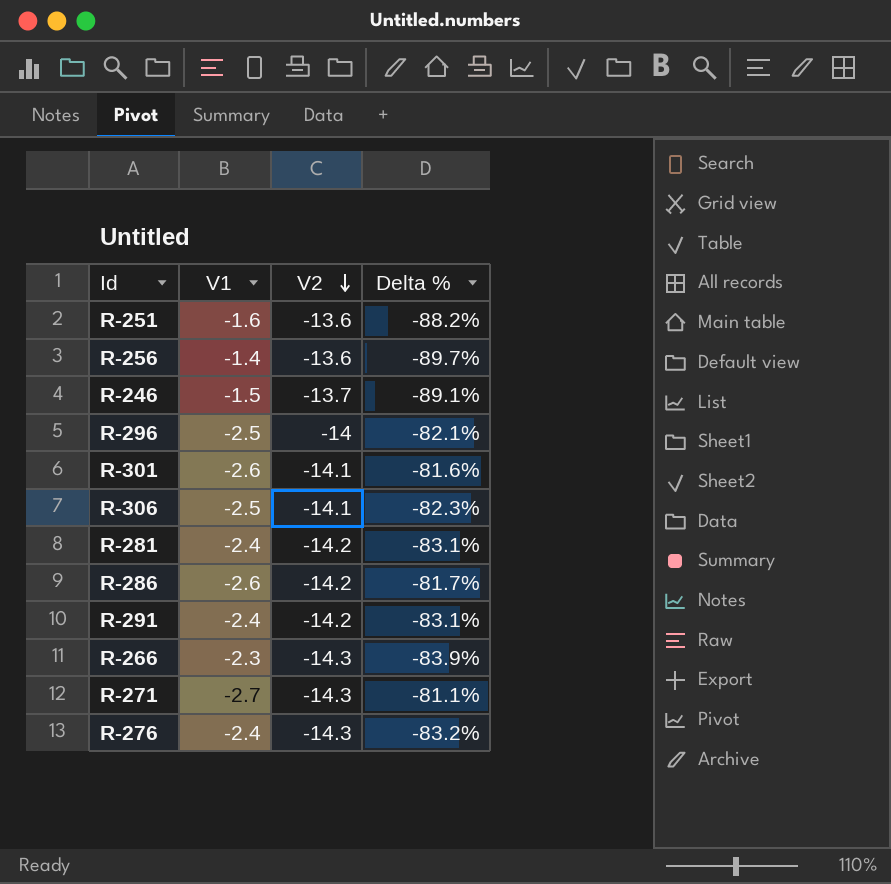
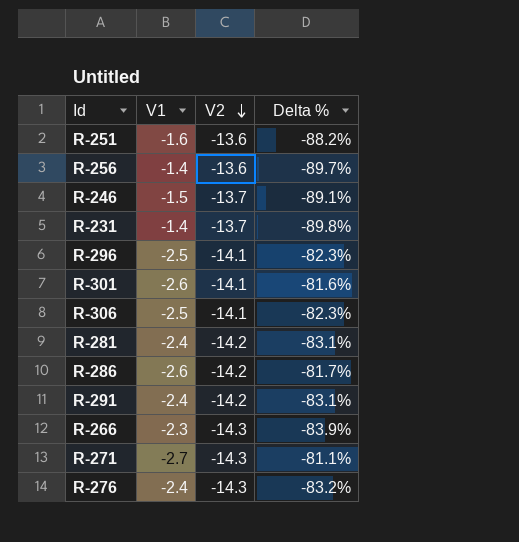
row R-231: none -> -1.4 | -13.7 | -89.8%
R-296 | V2: -14 -> -14.1
R-296 | Delta %: -82.1% -> -82.3%

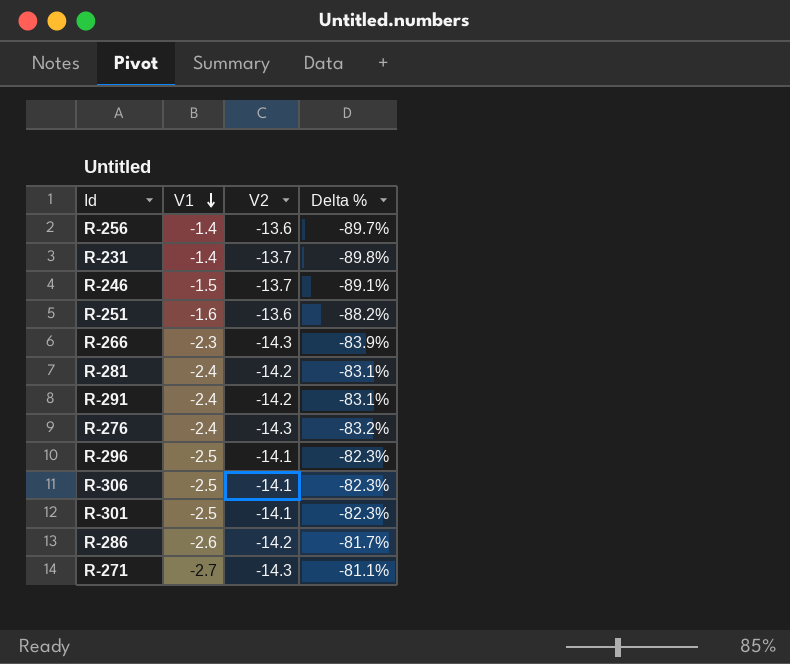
row order: V2 descending -> V1 descending
R-301 | V1: -2.6 -> -2.5
R-301 | Delta %: -81.6% -> -82.3%

